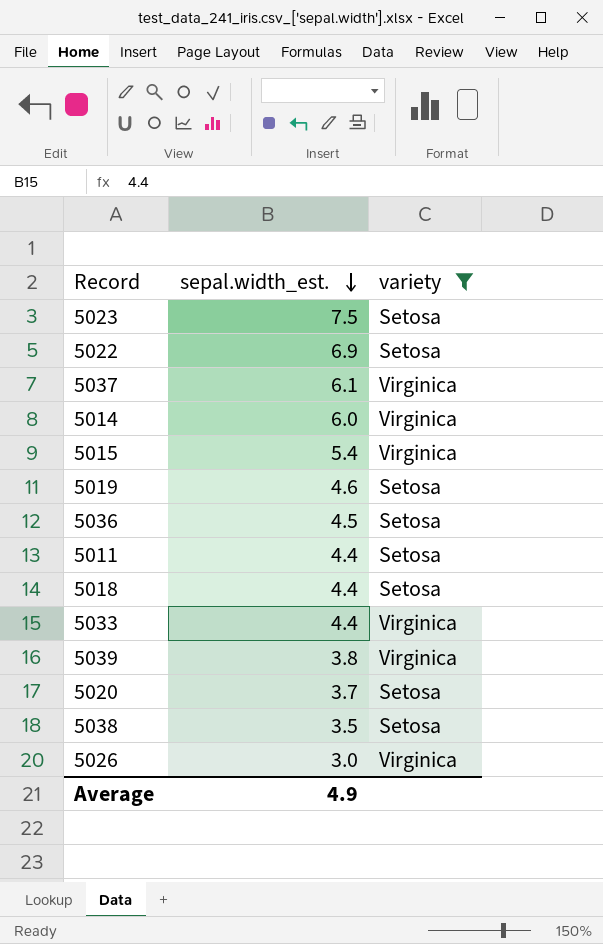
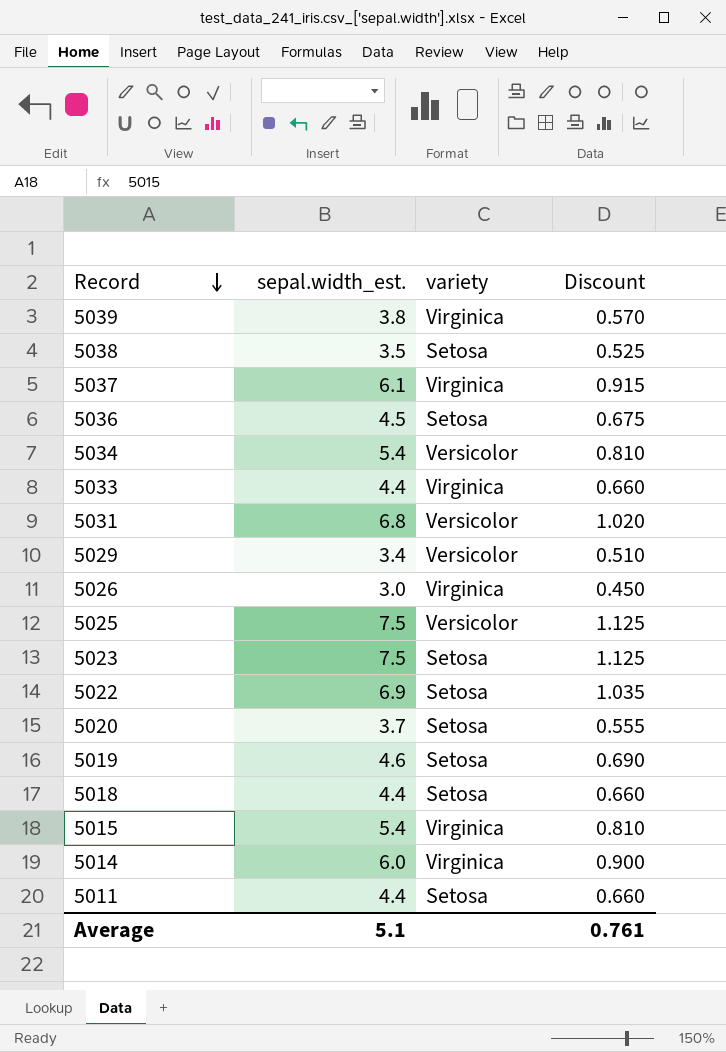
filter: variety != Versicolor -> none
row order: sepal.width_est. descending -> Record descending
column Discount | formula: none -> [sepal.width_est.] * 0.15
Average | sepal.width_est.: 4.9 -> 5.1

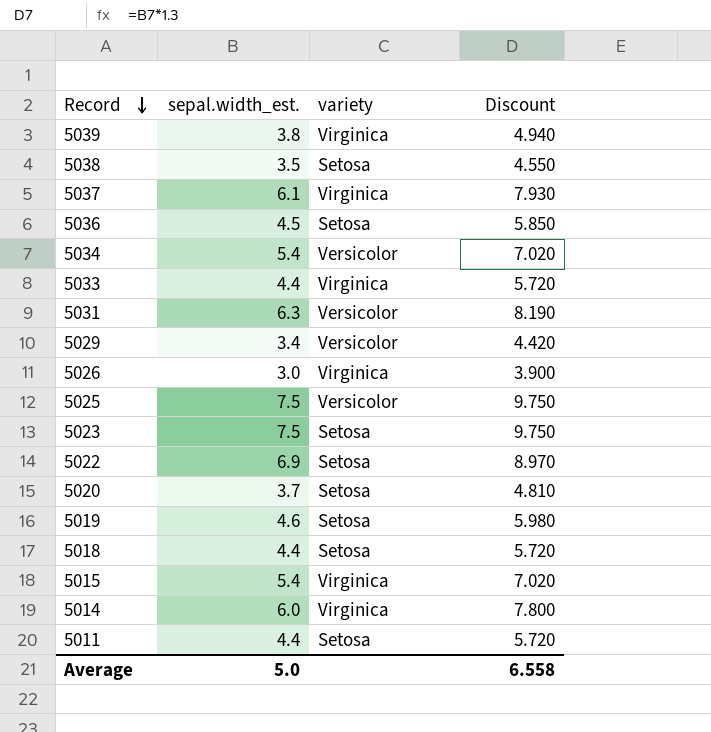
column Discount | formula: [sepal.width_est.] * 0.15 -> [sepal.width_est.] * 1.3
5031 | sepal.width_est.: 6.8 -> 6.3
Average | sepal.width_est.: 5.1 -> 5.0
Average | Discount: 0.761 -> 6.558

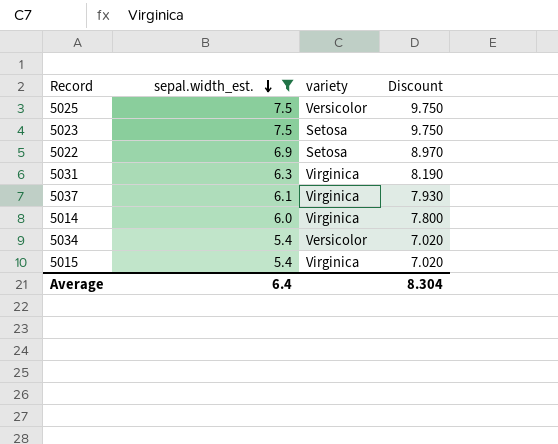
filter: none -> sepal.width_est. >= 5.4
row order: Record descending -> sepal.width_est. descending
5031 | variety: Versicolor -> Virginica
Average | sepal.width_est.: 5.0 -> 6.4
Average | Discount: 6.558 -> 8.304

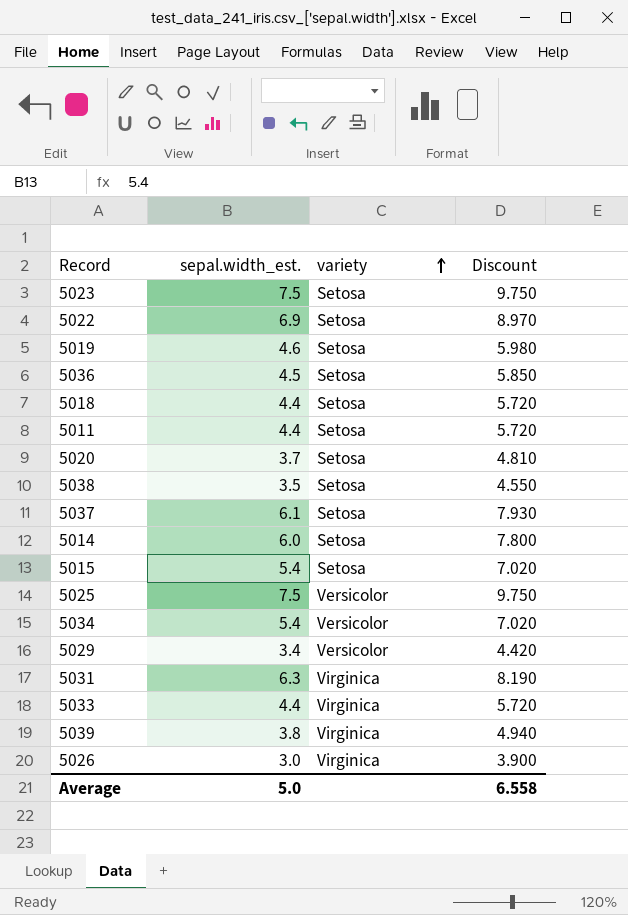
filter: sepal.width_est. >= 5.4 -> none
row order: sepal.width_est. descending -> variety ascending
5037 | variety: Virginica -> Setosa
5014 | variety: Virginica -> Setosa
5015 | variety: Virginica -> Setosa
Average | sepal.width_est.: 6.4 -> 5.0
Average | Discount: 8.304 -> 6.558

